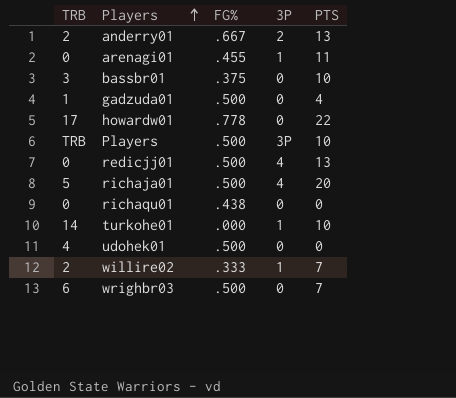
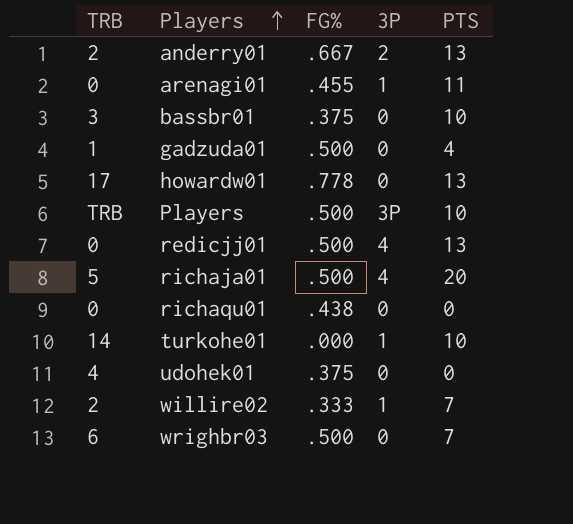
howardw01 | PTS: 22 -> 13
udohek01 | FG%: .500 -> .375

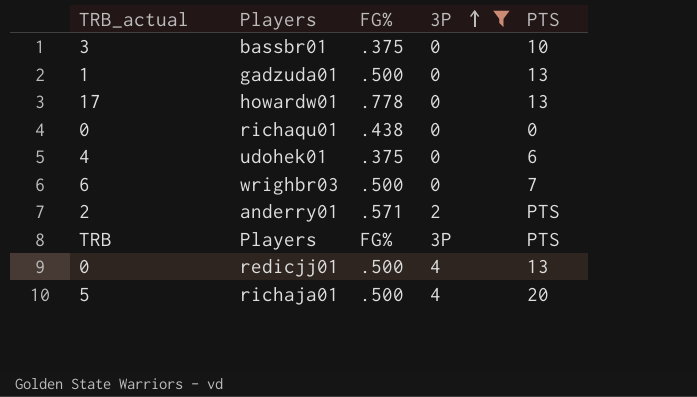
filter: none -> 3P != 1
row order: Players ascending -> 3P ascending
column name: TRB -> TRB_actual
gadzuda01 | PTS: 4 -> 13
udohek01 | PTS: 0 -> 6
anderry01 | FG%: .667 -> .571
anderry01 | PTS: 13 -> PTS
Players | FG%: .500 -> FG%
Players | PTS: 10 -> PTS

